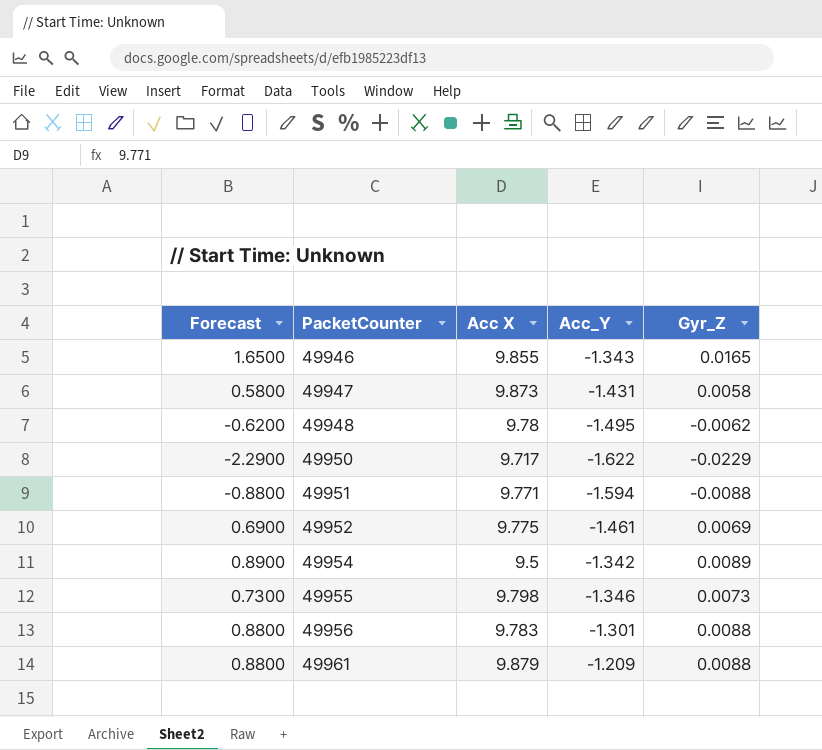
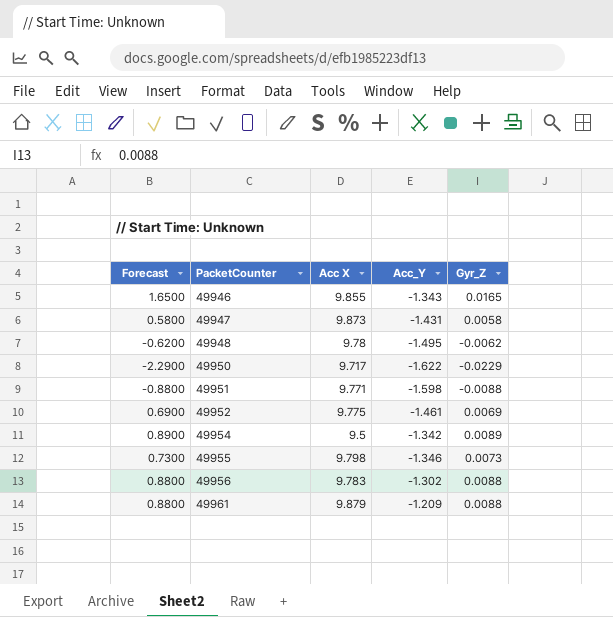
49951 | Acc_Y: -1.594 -> -1.598
49956 | Acc_Y: -1.301 -> -1.302

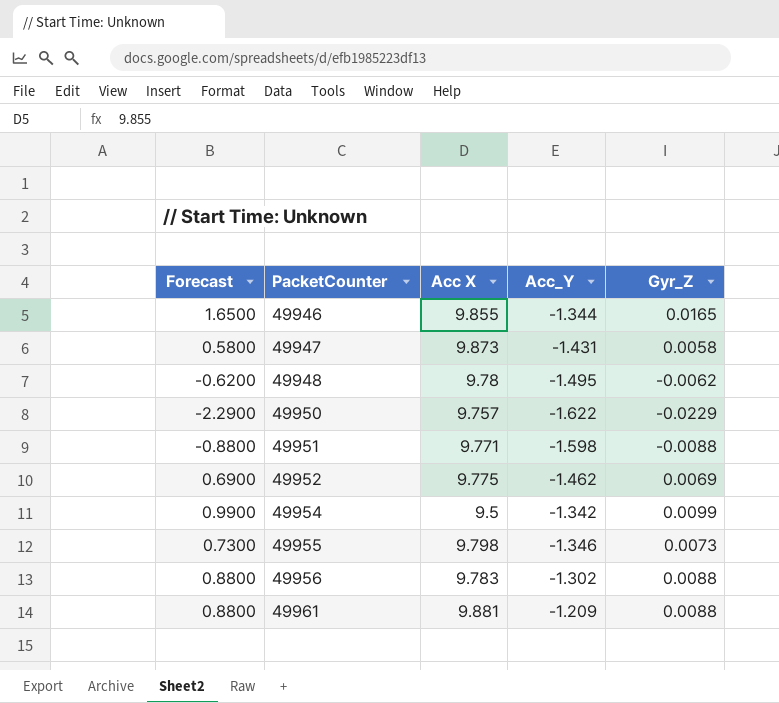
49946 | Acc_Y: -1.343 -> -1.344
49950 | Acc X: 9.717 -> 9.757
49952 | Acc_Y: -1.461 -> -1.462
49954 | Forecast: 0.8900 -> 0.9900
49954 | Gyr_Z: 0.0089 -> 0.0099
49961 | Acc X: 9.879 -> 9.881

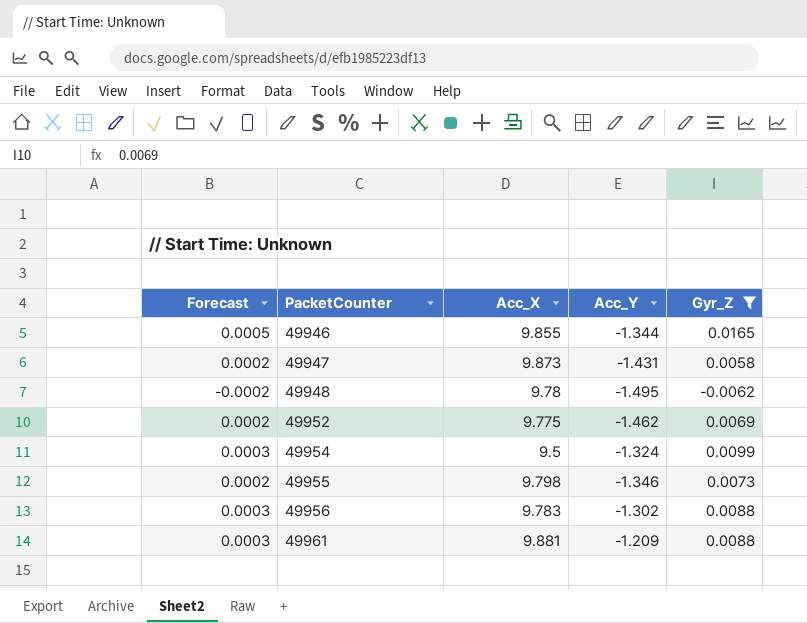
filter: none -> Gyr_Z >= -0.0062
column Forecast | formula: [Gyr_Z] * 100 -> [Gyr_Z] * 0.03
column name: Acc X -> Acc_X
49954 | Acc_Y: -1.342 -> -1.324

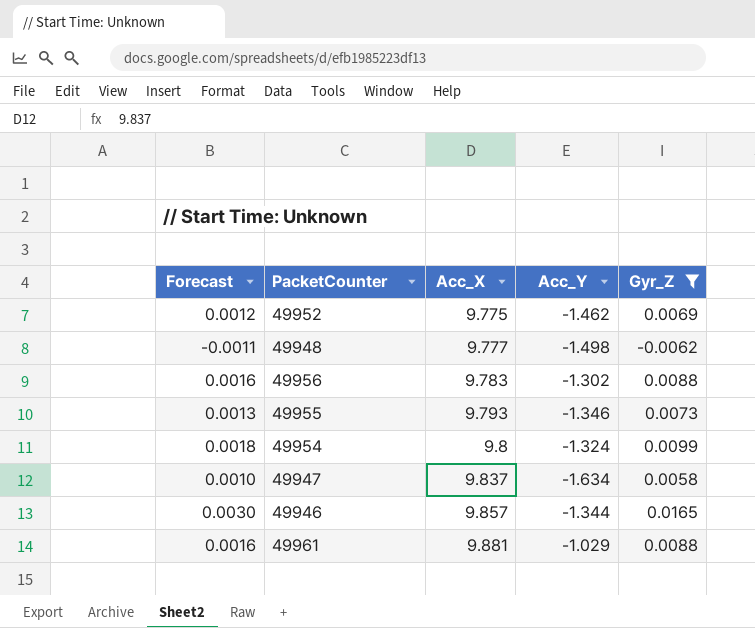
row order: PacketCounter ascending -> Acc_X ascending
column Forecast | formula: [Gyr_Z] * 0.03 -> [Gyr_Z] * 0.18
49948 | Acc_X: 9.78 -> 9.777
49948 | Acc_Y: -1.495 -> -1.498
49955 | Acc_X: 9.798 -> 9.793
49954 | Acc_X: 9.5 -> 9.8
49947 | Acc_X: 9.873 -> 9.837
49947 | Acc_Y: -1.431 -> -1.634
49946 | Acc_X: 9.855 -> 9.857
49961 | Acc_Y: -1.209 -> -1.029

